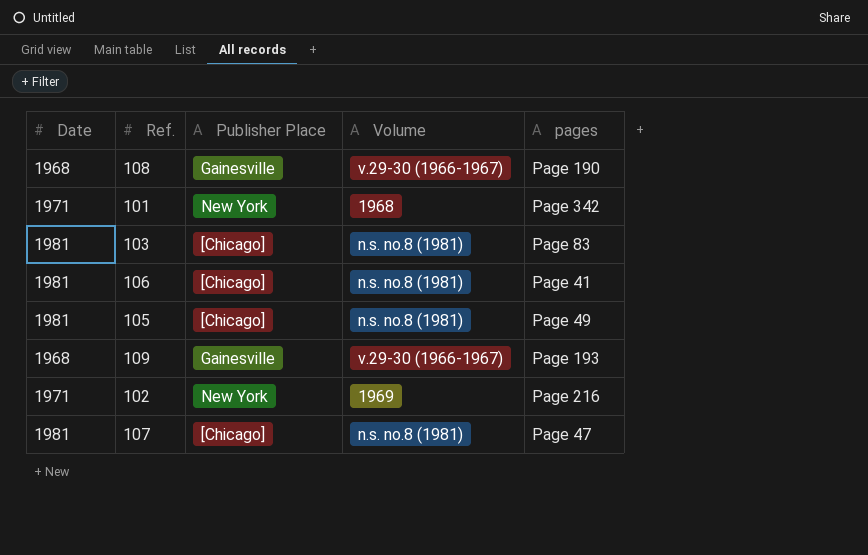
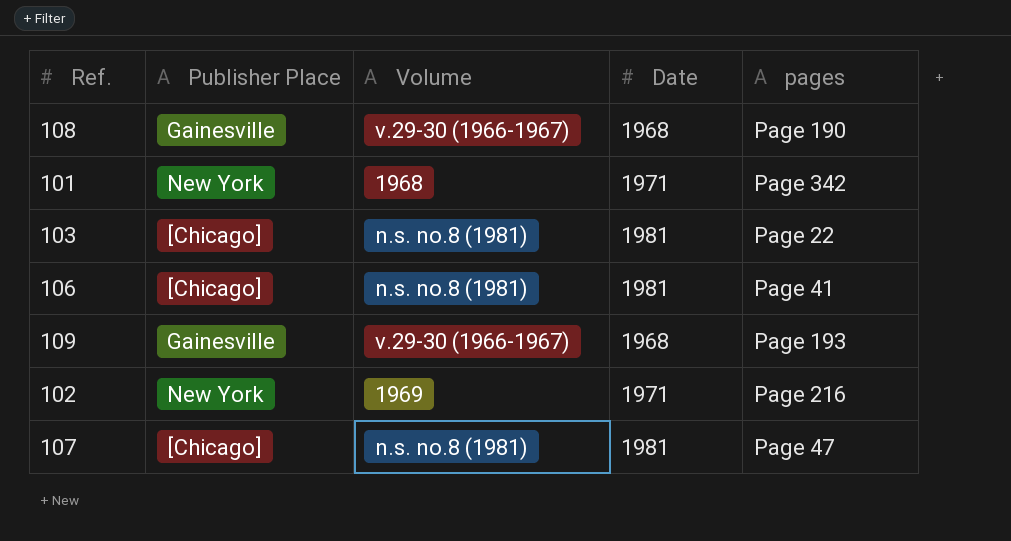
column Date | position: 1 -> 4
row 105: 1981 | [Chicago] | n.s. no.8 (1981) | Page 49 -> none
103 | pages: Page 83 -> Page 22

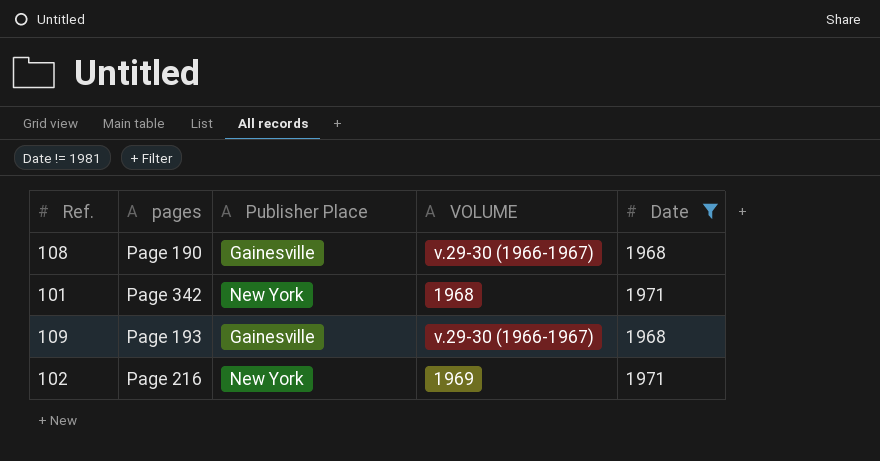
filter: none -> Date != 1981
column pages | position: 5 -> 2
column name: Volume -> VOLUME

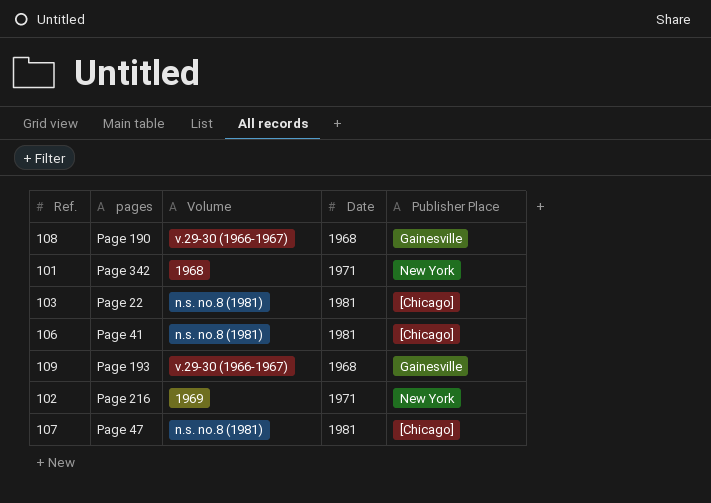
filter: Date != 1981 -> none
column name: VOLUME -> Volume
column Publisher Place | position: 3 -> 5

